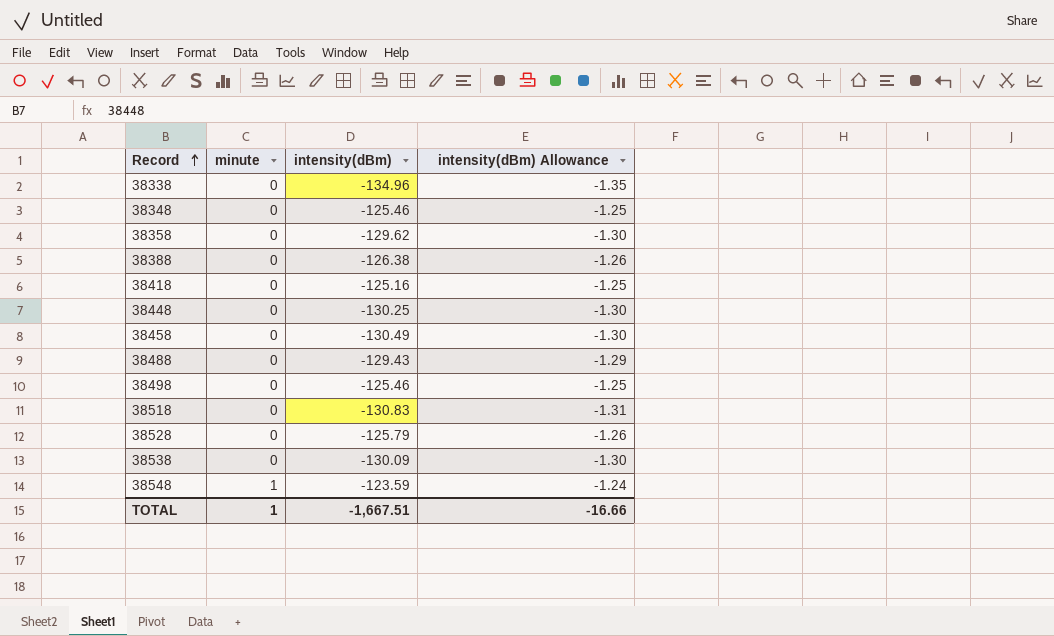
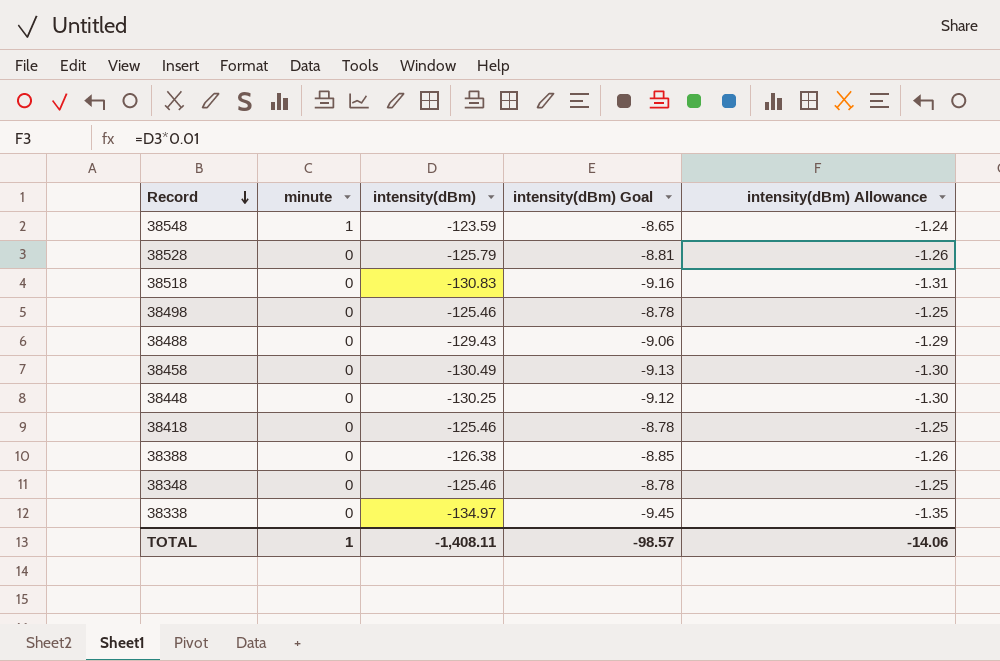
row order: Record ascending -> Record descending
column intensity(dBm) Goal | formula: none -> [intensity(dBm)] * 0.07
row 38358: 0 | -129.62 | -1.30 -> none
row 38538: 0 | -130.09 | -1.30 -> none
38418 | intensity(dBm): -125.16 -> -125.46
38338 | intensity(dBm): -134.96 -> -134.97
TOTAL | intensity(dBm): -1,667.51 -> -1,408.11
TOTAL | intensity(dBm) Allowance: -16.66 -> -14.06

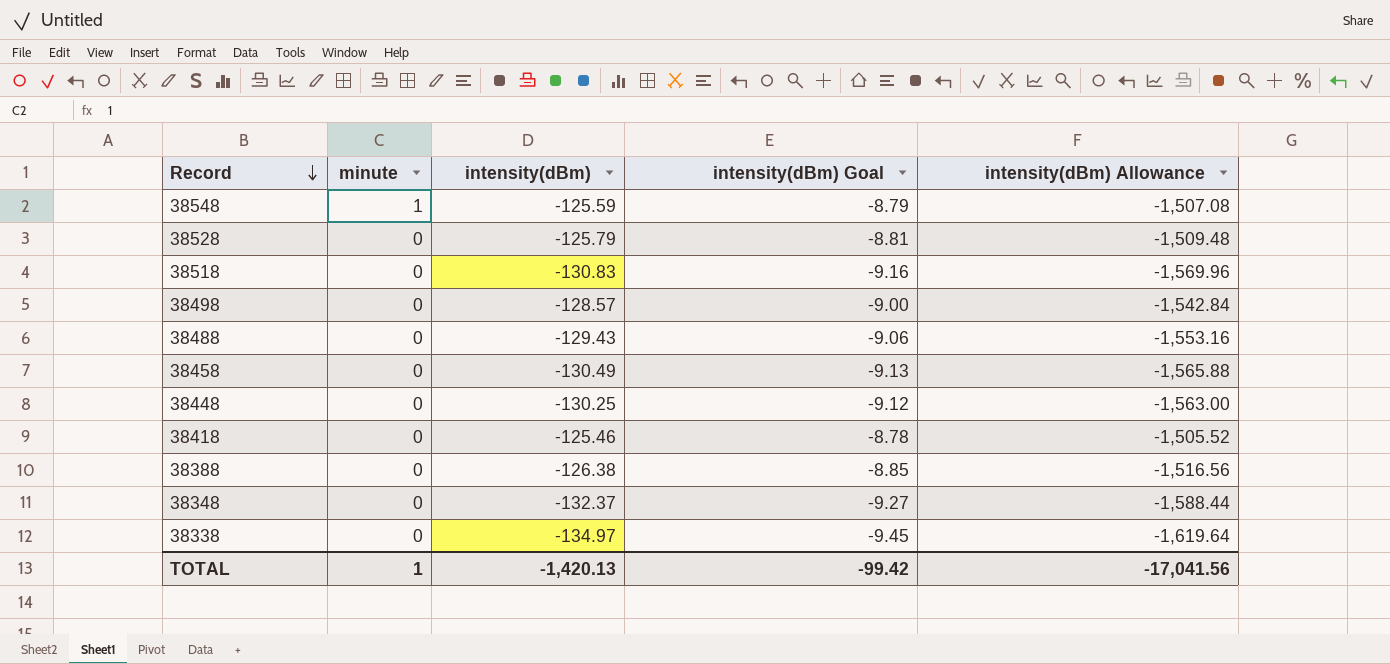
column intensity(dBm) Allowance | formula: [intensity(dBm)] * 0.01 -> [intensity(dBm)] * 12
38548 | intensity(dBm): -123.59 -> -125.59
38548 | intensity(dBm) Goal: -8.65 -> -8.79
38498 | intensity(dBm): -125.46 -> -128.57
38498 | intensity(dBm) Goal: -8.78 -> -9.00
38348 | intensity(dBm): -125.46 -> -132.37
38348 | intensity(dBm) Goal: -8.78 -> -9.27
TOTAL | intensity(dBm): -1,408.11 -> -1,420.13
TOTAL | intensity(dBm) Goal: -98.57 -> -99.42
TOTAL | intensity(dBm) Allowance: -14.06 -> -17,041.56

